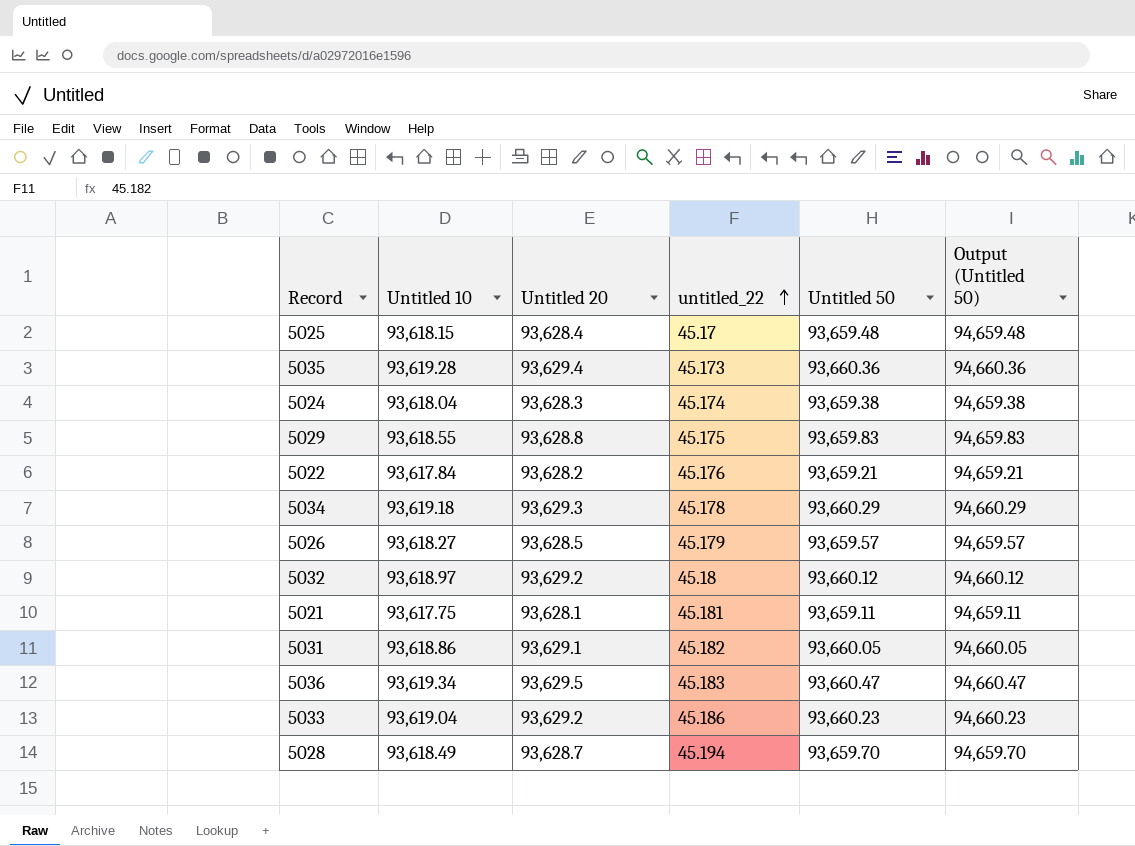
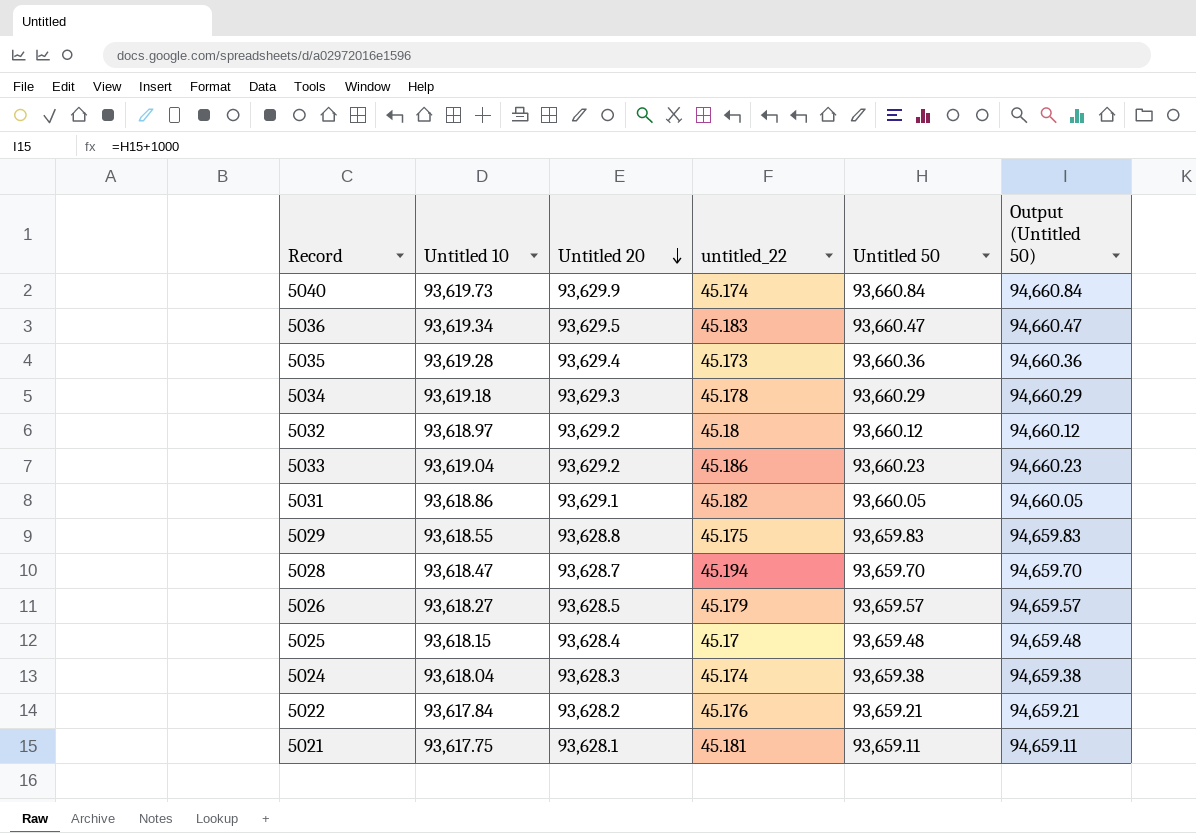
row order: untitled_22 ascending -> Untitled 20 descending
row 5040: none -> 93,619.73 | 93,629.9 | 45.174 | 93,660.84 | 94,660.84
5028 | Untitled 10: 93,618.49 -> 93,618.47

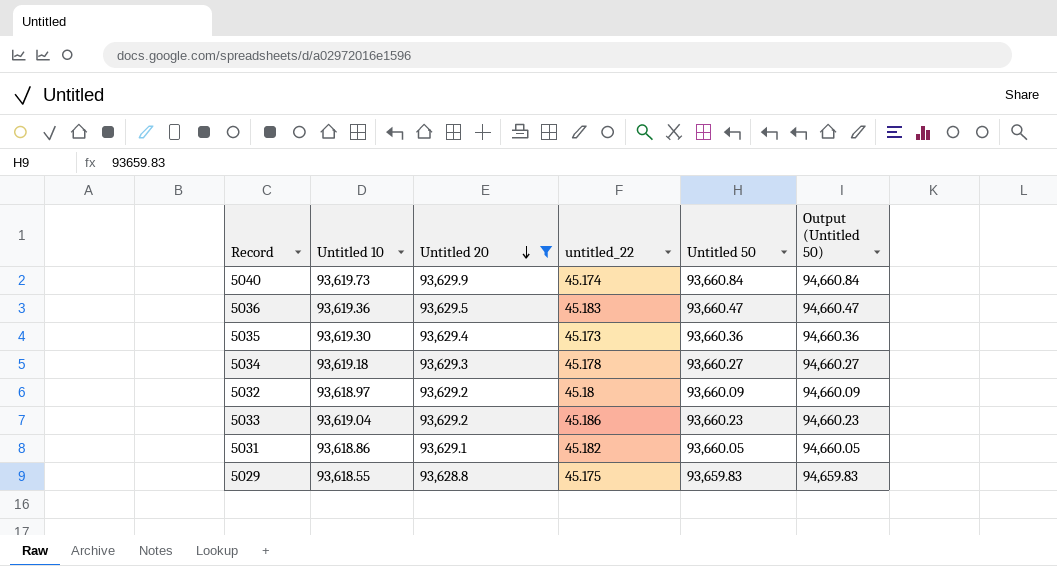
filter: none -> Untitled 20 >= 93,628.8
5036 | Untitled 10: 93,619.34 -> 93,619.36
5035 | Untitled 10: 93,619.28 -> 93,619.30
5034 | Untitled 50: 93,660.29 -> 93,660.27
5034 | Output (Untitled 50): 94,660.29 -> 94,660.27
5032 | Untitled 50: 93,660.12 -> 93,660.09
5032 | Output (Untitled 50): 94,660.12 -> 94,660.09

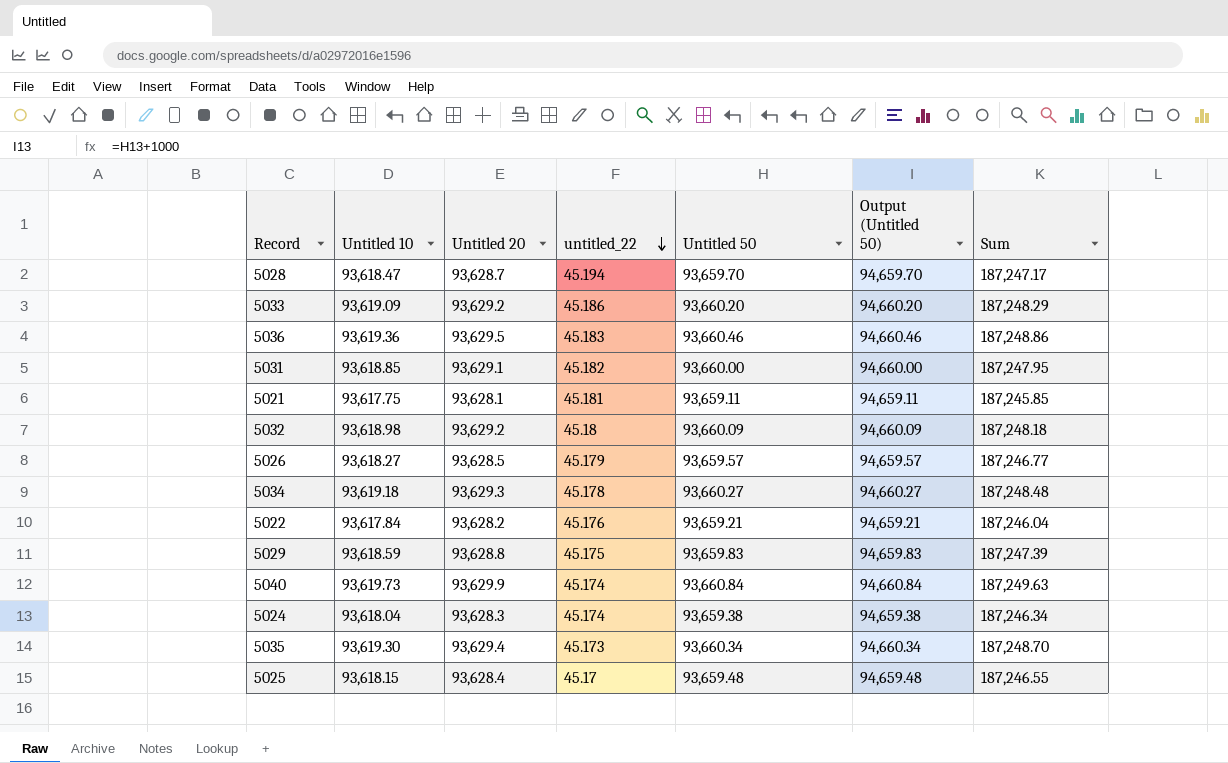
filter: Untitled 20 >= 93,628.8 -> none
row order: Untitled 20 descending -> untitled_22 descending
column Sum | formula: none -> [Untitled 10] + [Untitled 20]
5033 | Untitled 10: 93,619.04 -> 93,619.09
5033 | Untitled 50: 93,660.23 -> 93,660.20
5033 | Output (Untitled 50): 94,660.23 -> 94,660.20
5036 | Untitled 50: 93,660.47 -> 93,660.46
5036 | Output (Untitled 50): 94,660.47 -> 94,660.46
5031 | Untitled 10: 93,618.86 -> 93,618.85
5031 | Untitled 50: 93,660.05 -> 93,660.00
5031 | Output (Untitled 50): 94,660.05 -> 94,660.00
5032 | Untitled 10: 93,618.97 -> 93,618.98
5029 | Untitled 10: 93,618.55 -> 93,618.59
5035 | Untitled 50: 93,660.36 -> 93,660.34
5035 | Output (Untitled 50): 94,660.36 -> 94,660.34

